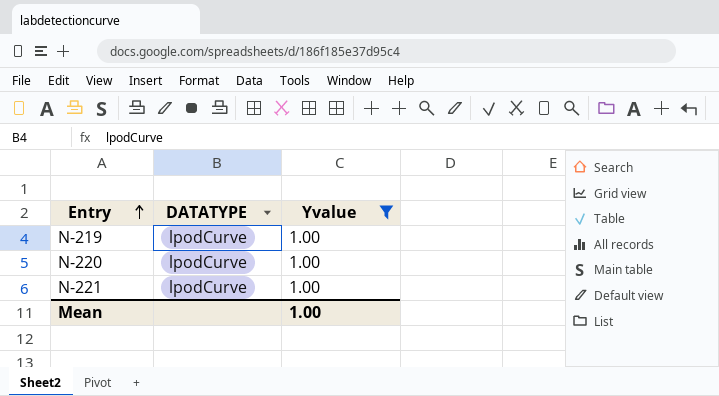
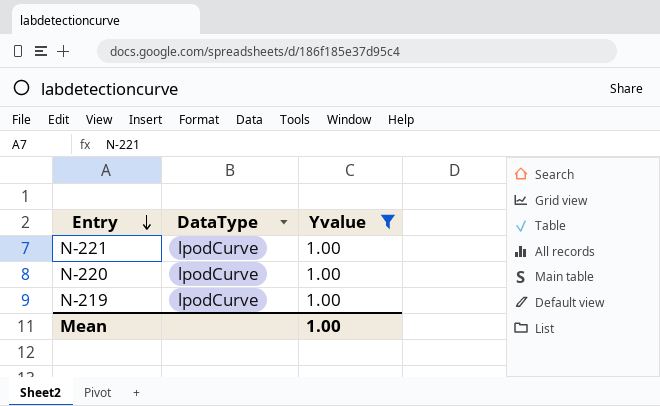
row order: Entry ascending -> Entry descending
column name: DATATYPE -> DataType

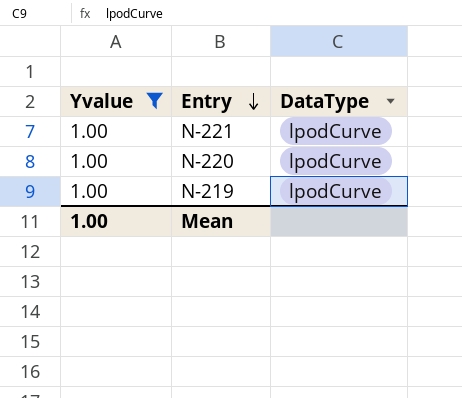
column Yvalue | position: 3 -> 1

